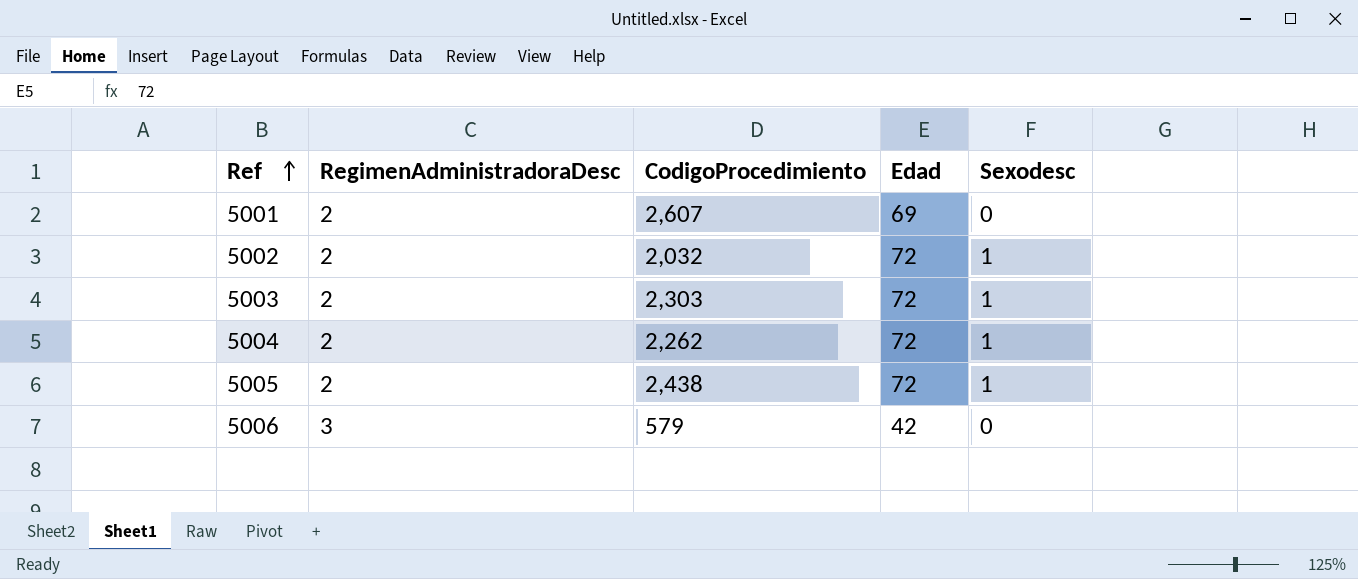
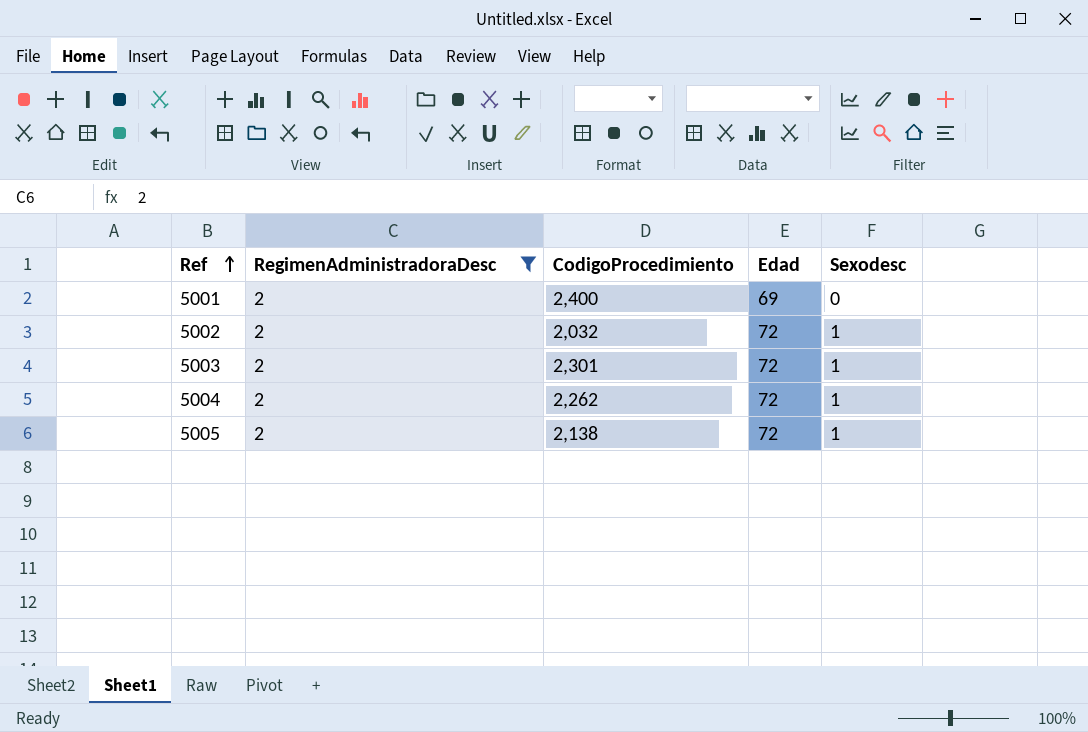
filter: none -> RegimenAdministradoraDesc = 2
5001 | CodigoProcedimiento: 2,607 -> 2,400
5003 | CodigoProcedimiento: 2,303 -> 2,301
5005 | CodigoProcedimiento: 2,438 -> 2,138

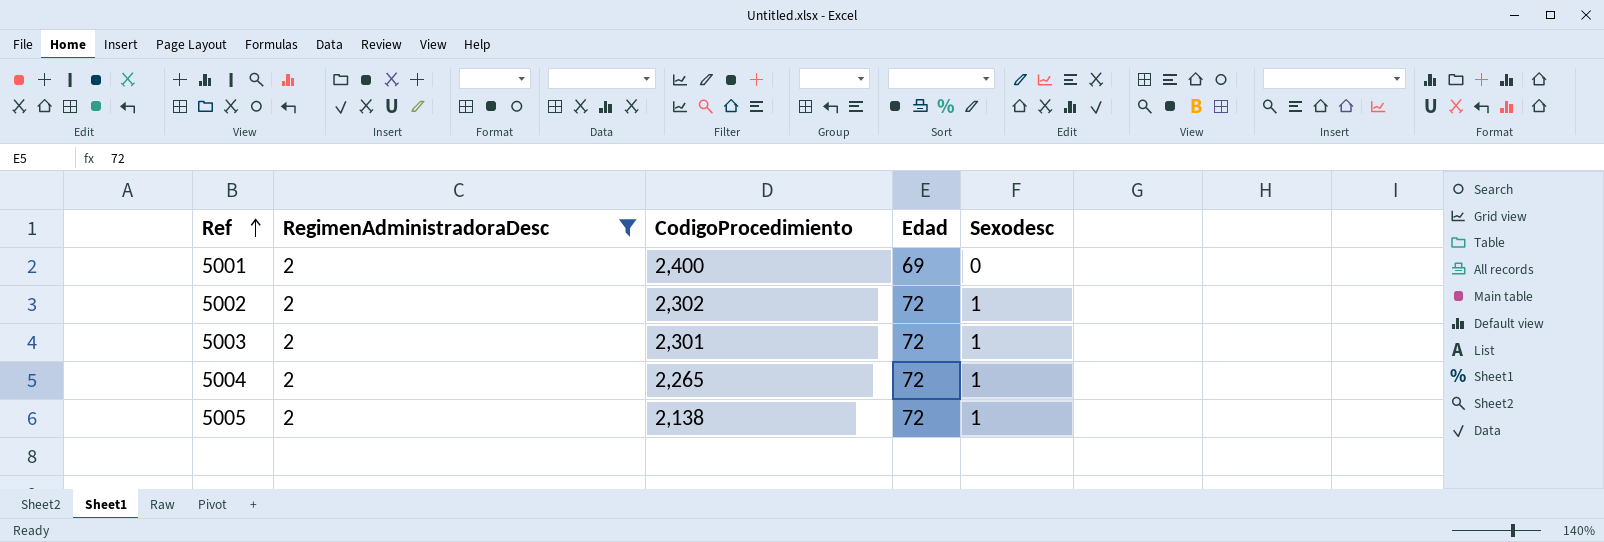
5002 | CodigoProcedimiento: 2,032 -> 2,302
5004 | CodigoProcedimiento: 2,262 -> 2,265

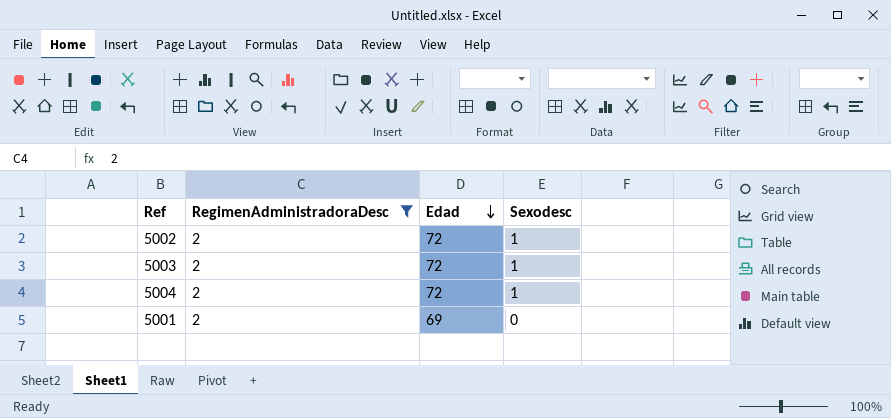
row order: Ref ascending -> Edad descending
column CodigoProcedimiento | position: 3 -> none
row 5005: 2 | 2,138 | 72 | 1 -> none

